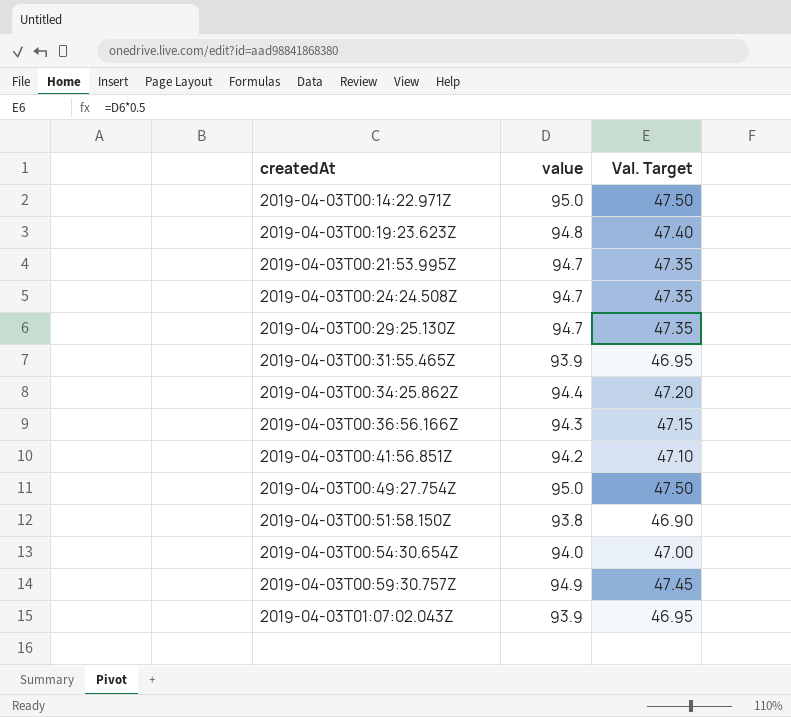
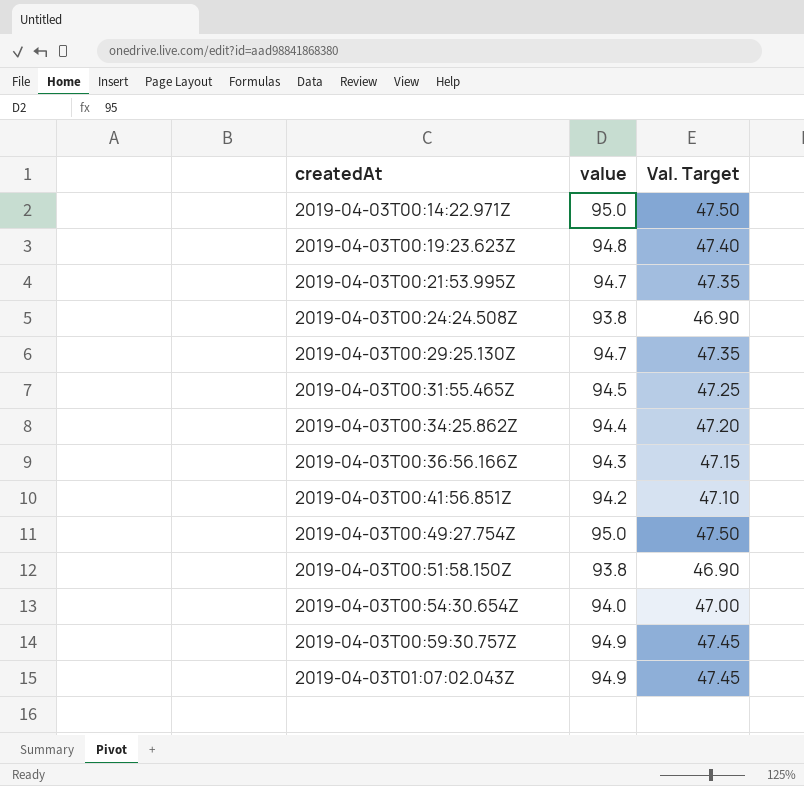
2019-04-03T00:24:24.508Z | value: 94.7 -> 93.8
2019-04-03T00:24:24.508Z | Val. Target: 47.35 -> 46.90
2019-04-03T00:31:55.465Z | value: 93.9 -> 94.5
2019-04-03T00:31:55.465Z | Val. Target: 46.95 -> 47.25
2019-04-03T01:07:02.043Z | value: 93.9 -> 94.9
2019-04-03T01:07:02.043Z | Val. Target: 46.95 -> 47.45

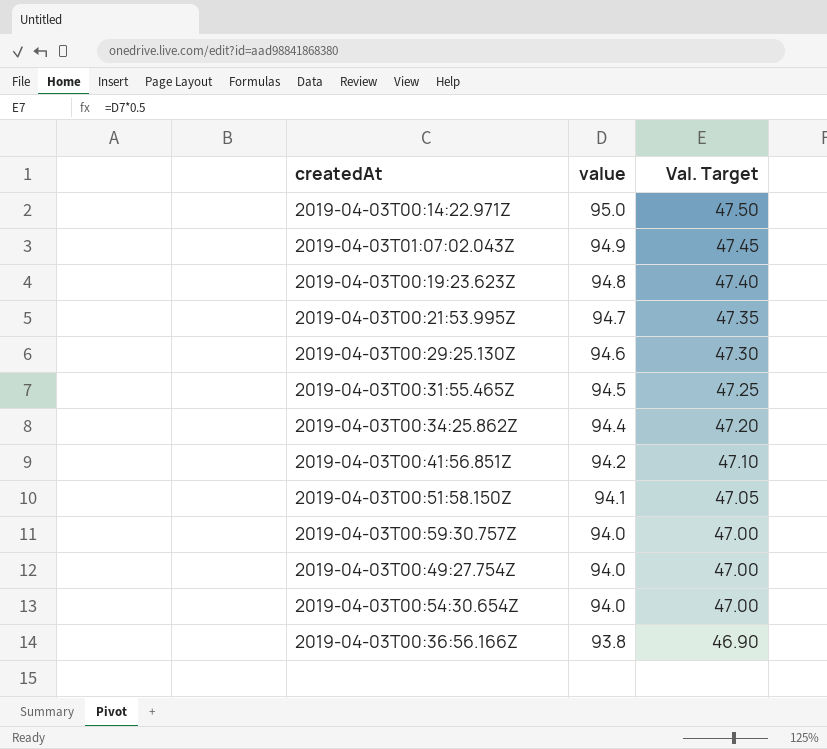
row order: createdAt ascending -> value descending
row 2019-04-03T00:24:24.508Z: 93.8 | 46.90 -> none
2019-04-03T00:29:25.130Z | value: 94.7 -> 94.6
2019-04-03T00:29:25.130Z | Val. Target: 47.35 -> 47.30
2019-04-03T00:51:58.150Z | value: 93.8 -> 94.1
2019-04-03T00:51:58.150Z | Val. Target: 46.90 -> 47.05
2019-04-03T00:59:30.757Z | value: 94.9 -> 94.0
2019-04-03T00:59:30.757Z | Val. Target: 47.45 -> 47.00
2019-04-03T00:49:27.754Z | value: 95.0 -> 94.0
2019-04-03T00:49:27.754Z | Val. Target: 47.50 -> 47.00
2019-04-03T00:36:56.166Z | value: 94.3 -> 93.8
2019-04-03T00:36:56.166Z | Val. Target: 47.15 -> 46.90

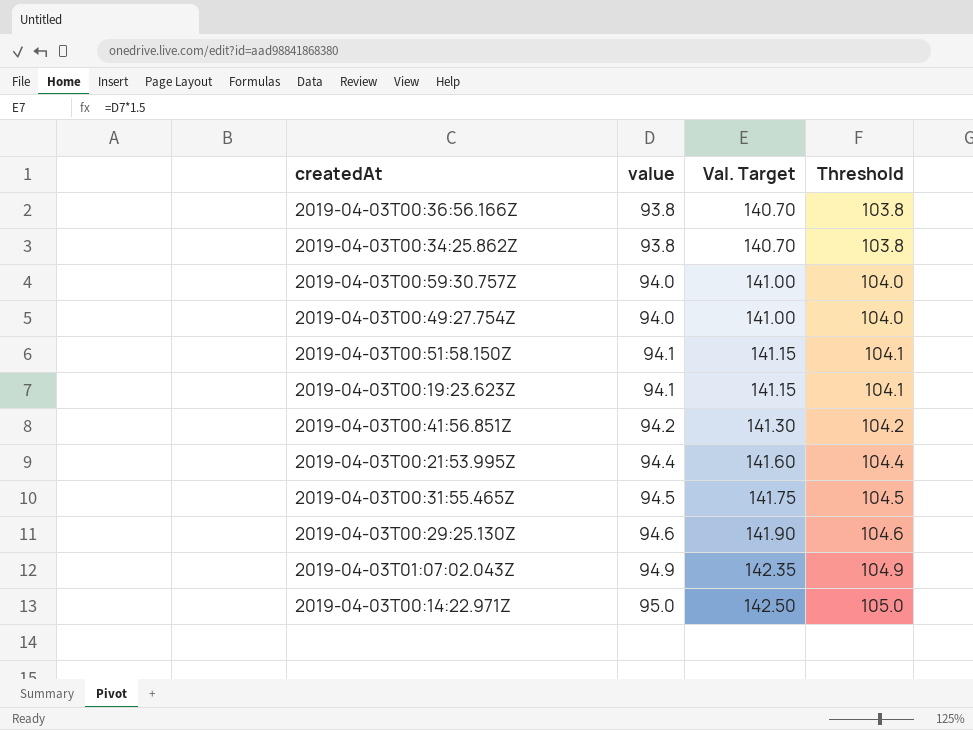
row order: value descending -> value ascending
column Val. Target | formula: [value] * 0.5 -> [value] * 1.5
column Threshold | formula: none -> [value] + 10
row 2019-04-03T00:54:30.654Z: 94.0 | 47.00 -> none
2019-04-03T00:34:25.862Z | value: 94.4 -> 93.8
2019-04-03T00:19:23.623Z | value: 94.8 -> 94.1
2019-04-03T00:21:53.995Z | value: 94.7 -> 94.4

